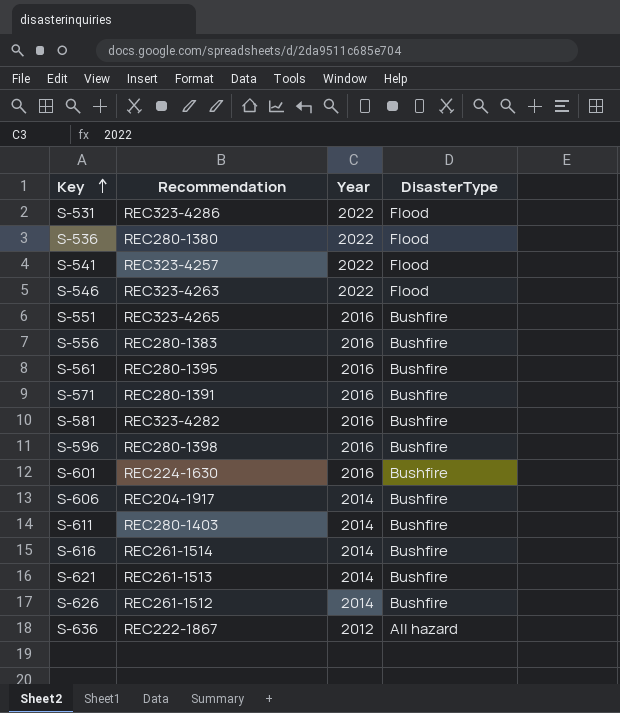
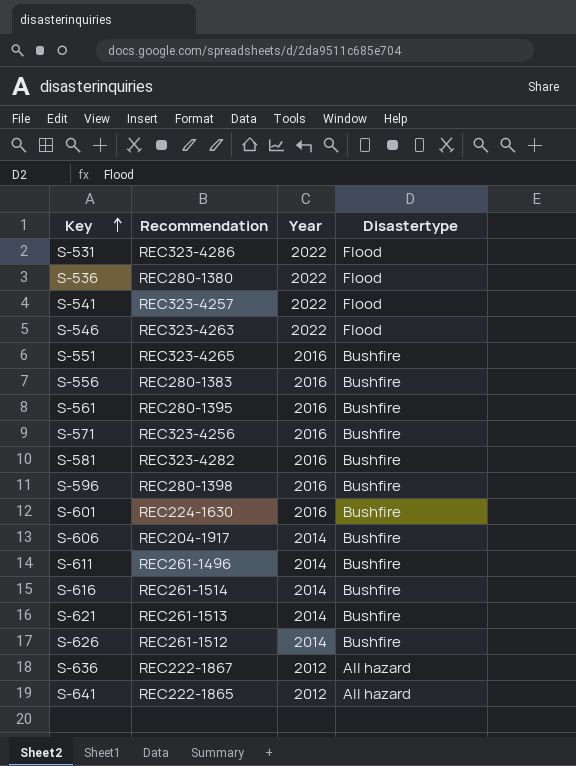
column name: DisasterType -> Disastertype
S-571 | Recommendation: REC280-1391 -> REC323-4256
S-611 | Recommendation: REC280-1403 -> REC261-1496
row S-641: none -> REC222-1865 | 2012 | All hazard

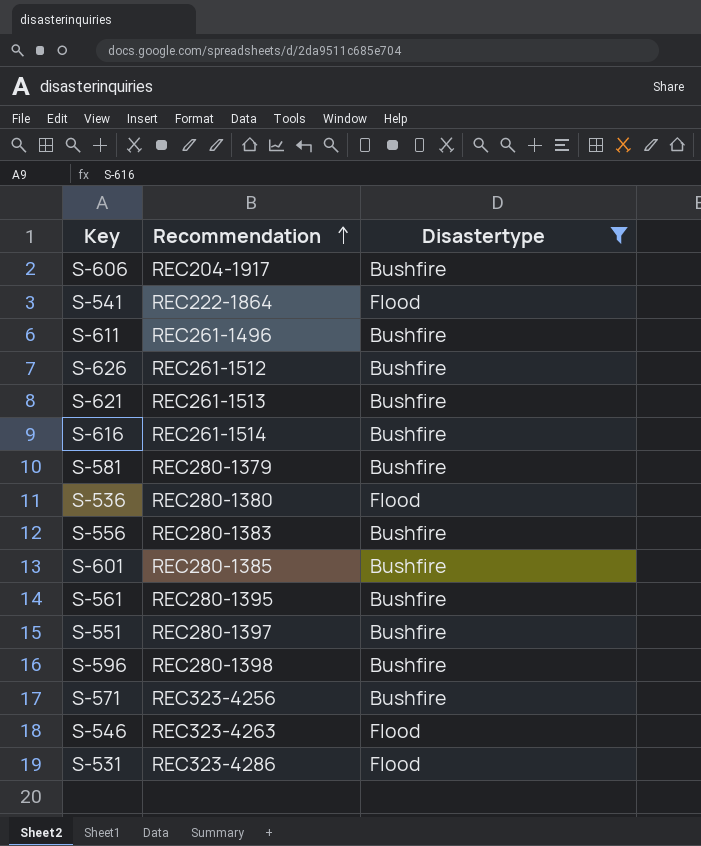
filter: none -> Disastertype != All hazard
row order: Key ascending -> Recommendation ascending
column Year | position: 3 -> none
S-541 | Recommendation: REC323-4257 -> REC222-1864
S-581 | Recommendation: REC323-4282 -> REC280-1379
S-601 | Recommendation: REC224-1630 -> REC280-1385
S-551 | Recommendation: REC323-4265 -> REC280-1397

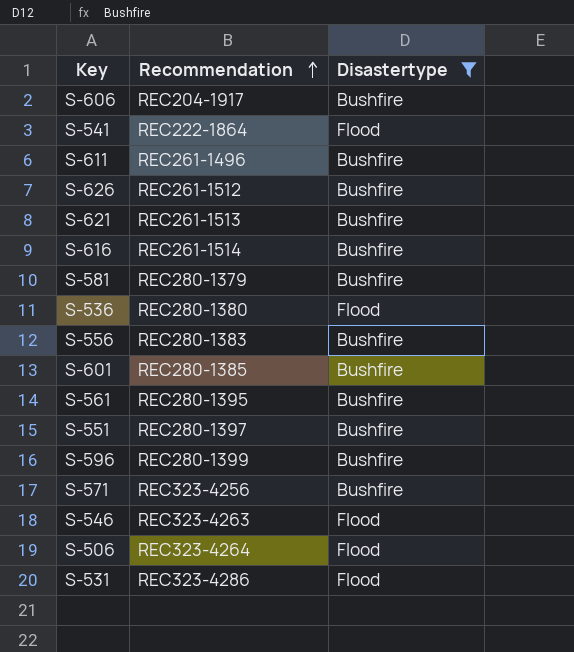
S-596 | Recommendation: REC280-1398 -> REC280-1399
row S-506: none -> REC323-4264 | Flood

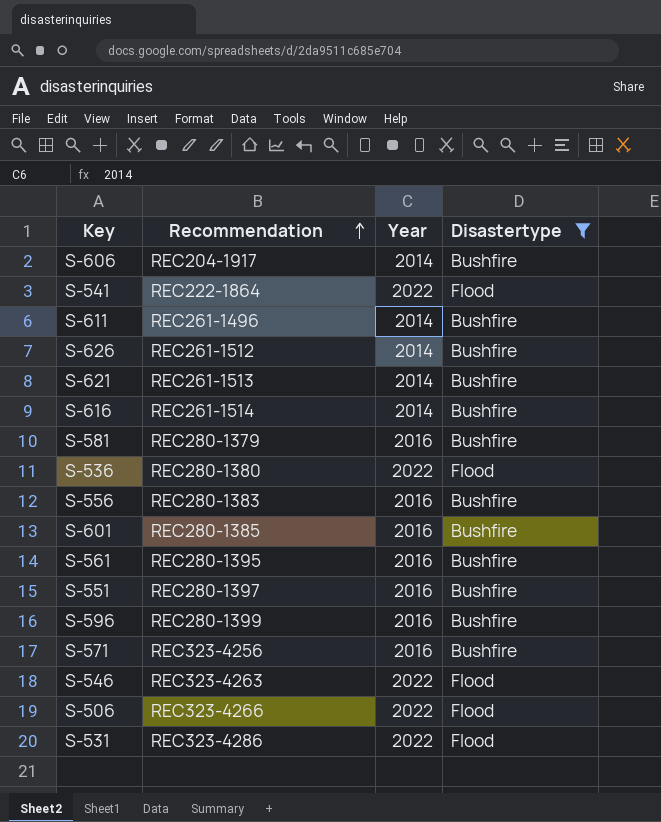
column Year | position: none -> 3
S-506 | Recommendation: REC323-4264 -> REC323-4266

